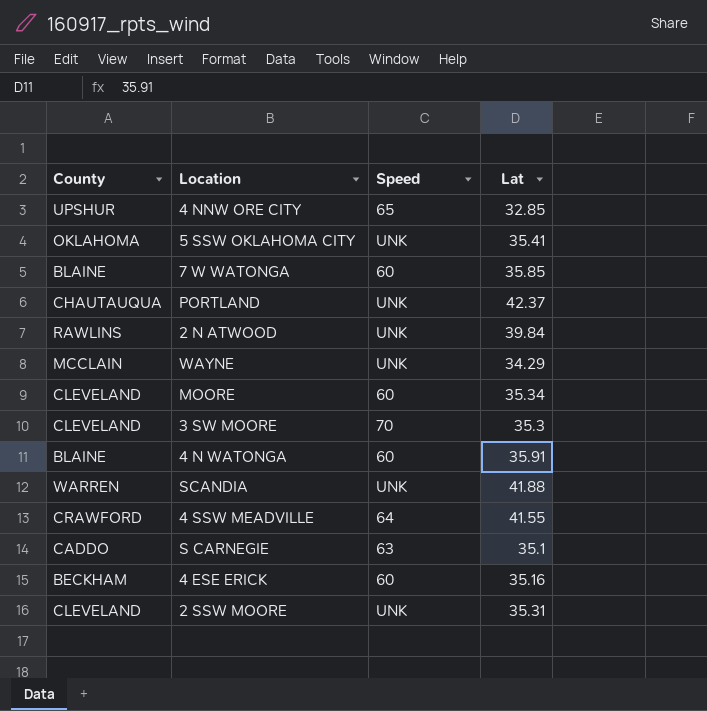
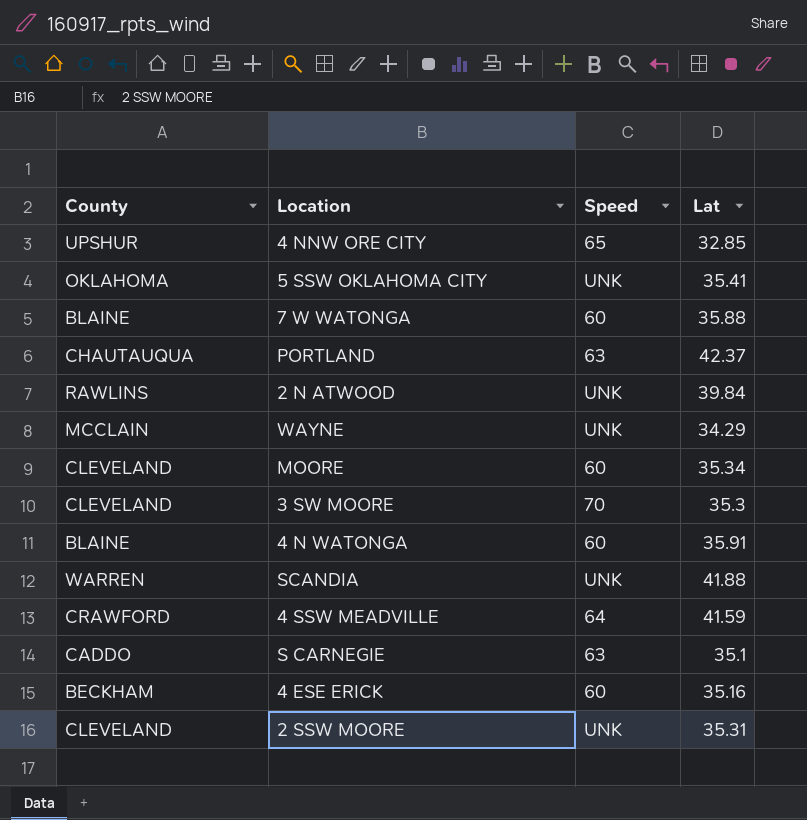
7 W WATONGA | Lat: 35.85 -> 35.88
PORTLAND | Speed: UNK -> 63
4 SSW MEADVILLE | Lat: 41.55 -> 41.59

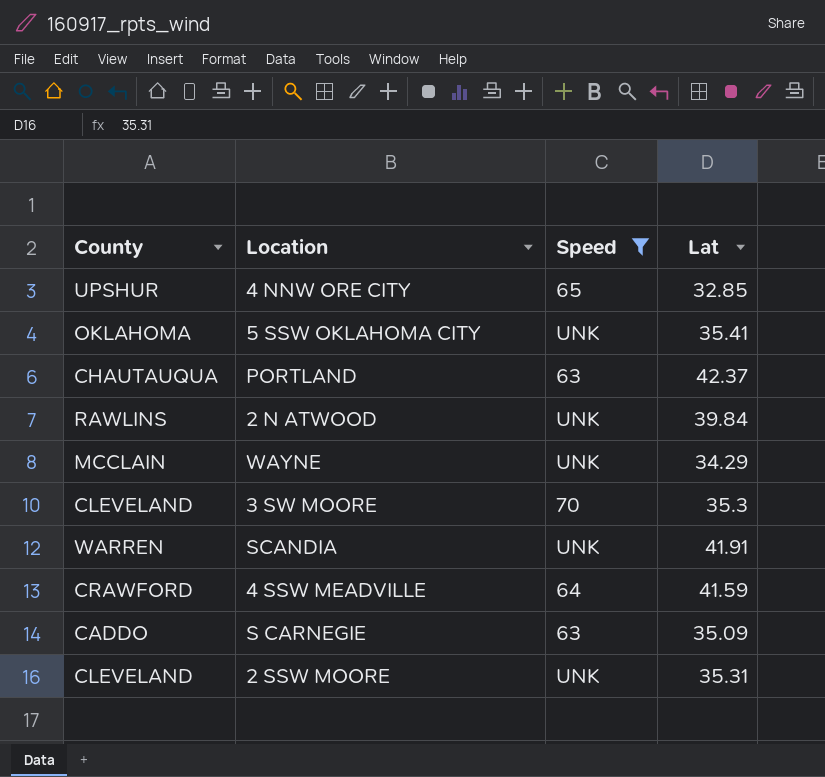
filter: none -> Speed != 60
SCANDIA | Lat: 41.88 -> 41.91
S CARNEGIE | Lat: 35.1 -> 35.09

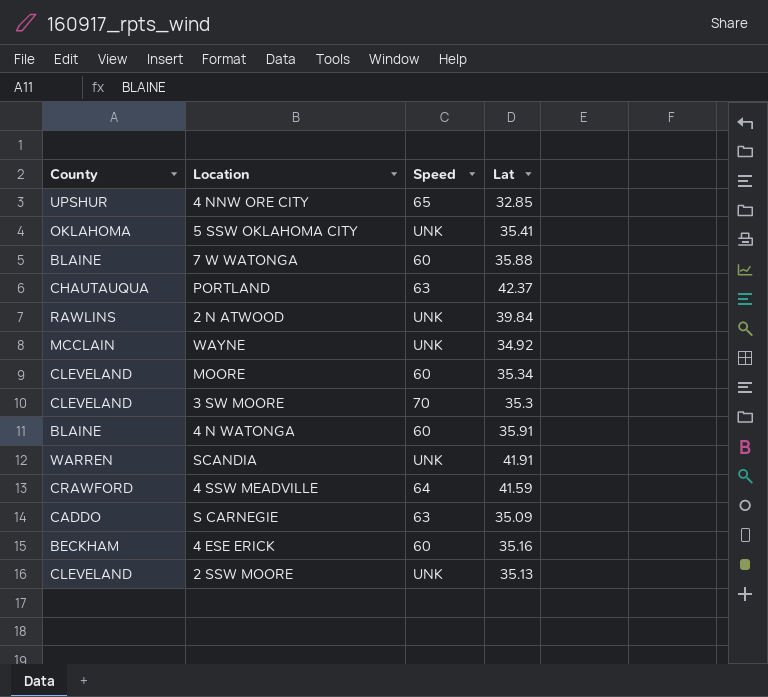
filter: Speed != 60 -> none
WAYNE | Lat: 34.29 -> 34.92
2 SSW MOORE | Lat: 35.31 -> 35.13

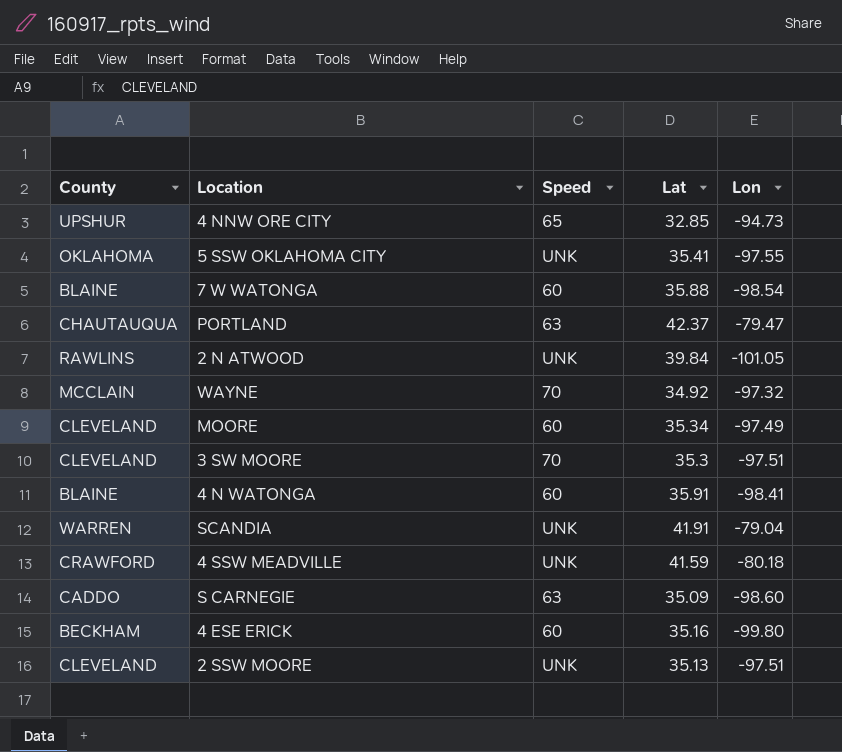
column Lon | position: none -> 5
WAYNE | Speed: UNK -> 70
4 SSW MEADVILLE | Speed: 64 -> UNK

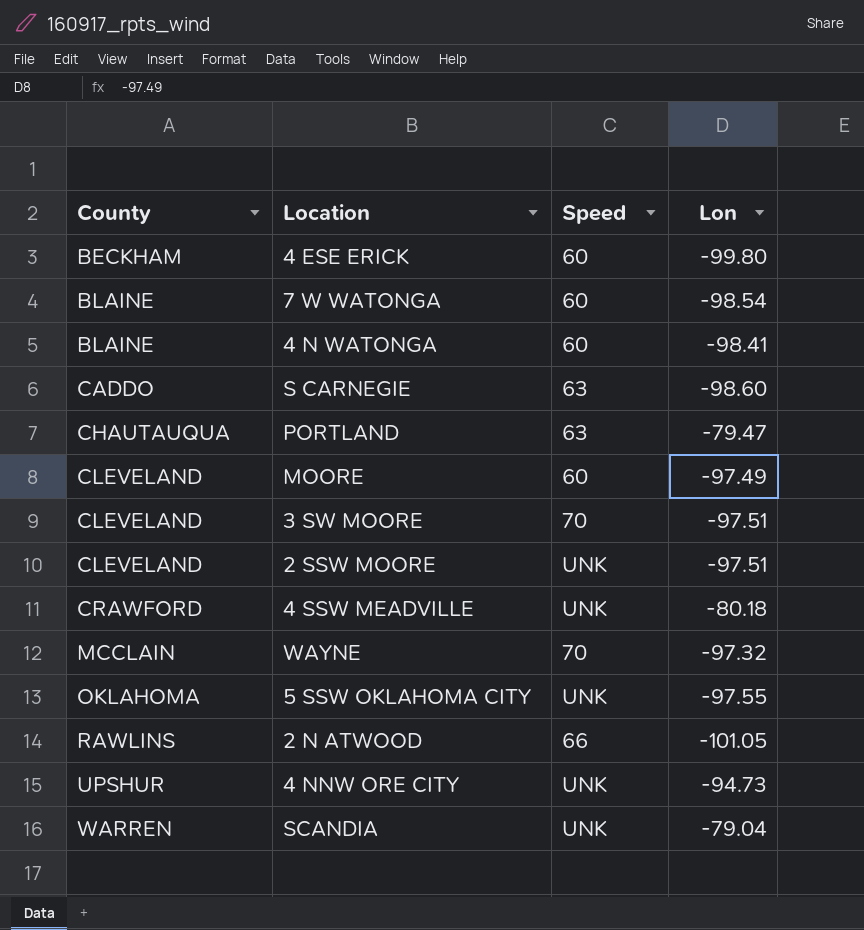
row order: none -> County ascending
column Lat | position: 4 -> none
2 N ATWOOD | Speed: UNK -> 66
4 NNW ORE CITY | Speed: 65 -> UNK

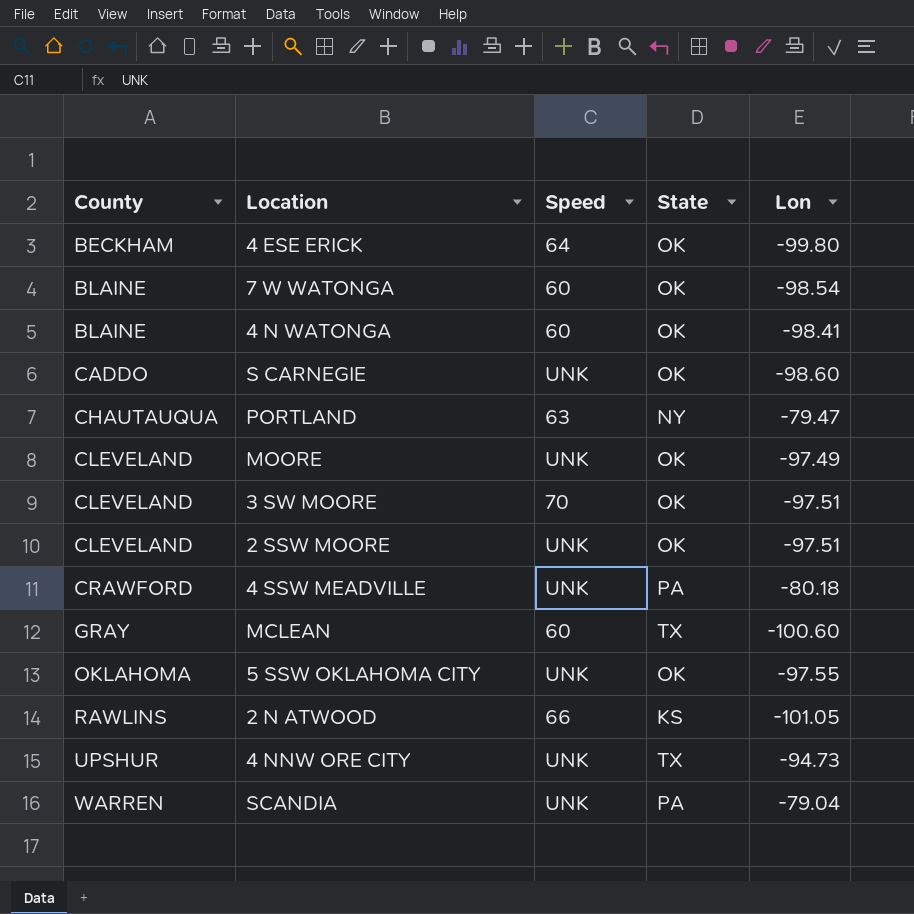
column State | position: none -> 4
row WAYNE: MCCLAIN | 70 | -97.32 -> none
4 ESE ERICK | Speed: 60 -> 64
S CARNEGIE | Speed: 63 -> UNK
MOORE | Speed: 60 -> UNK
row MCLEAN: none -> GRAY | 60 | TX | -100.60

